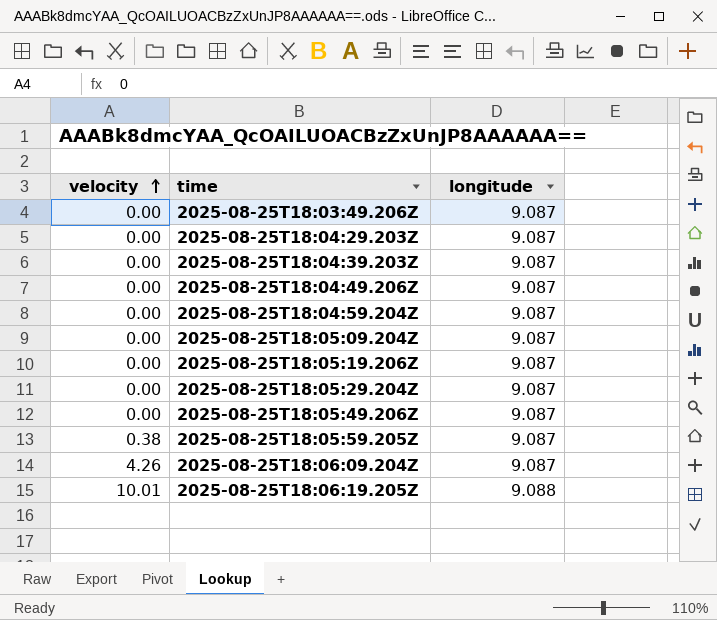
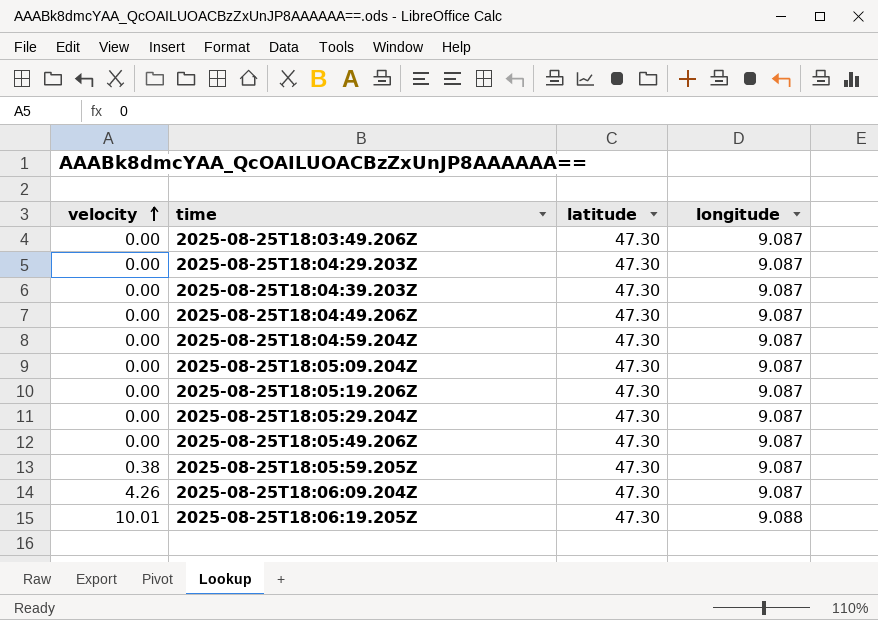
column latitude | position: none -> 3

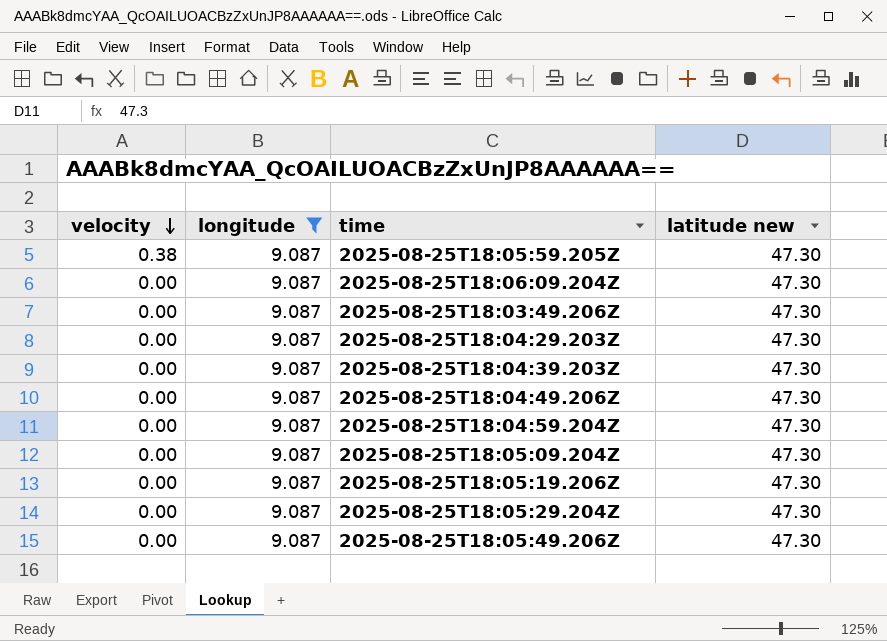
filter: none -> longitude = 9.087
row order: velocity ascending -> velocity descending
column longitude | position: 4 -> 2
column name: latitude -> latitude new
2025-08-25T18:06:09.204Z | velocity: 4.26 -> 0.00

